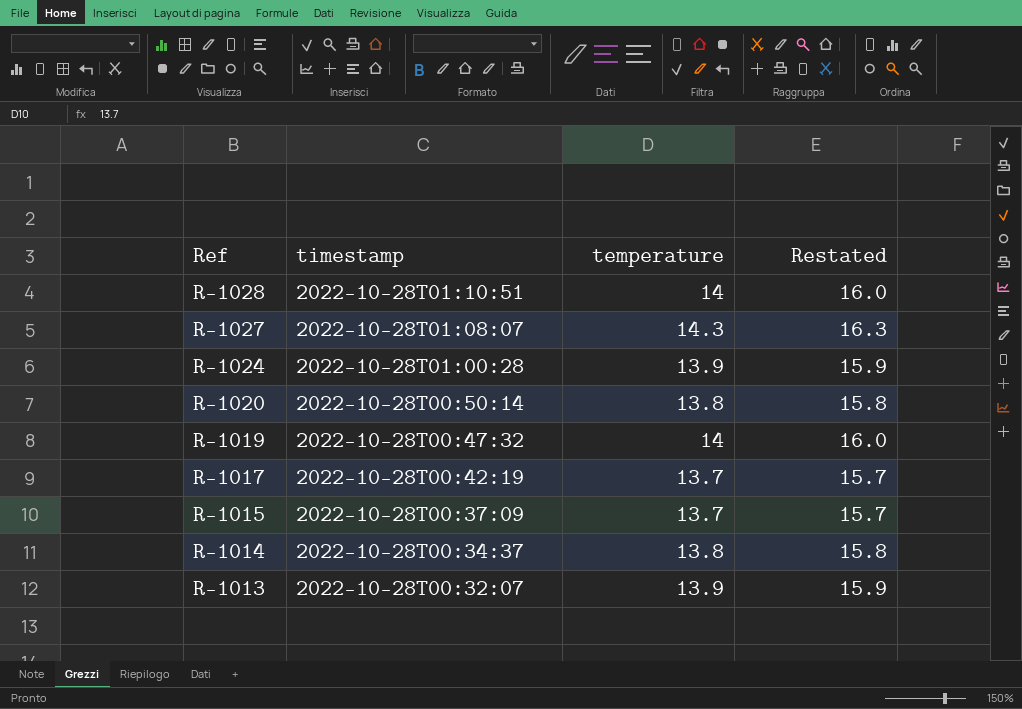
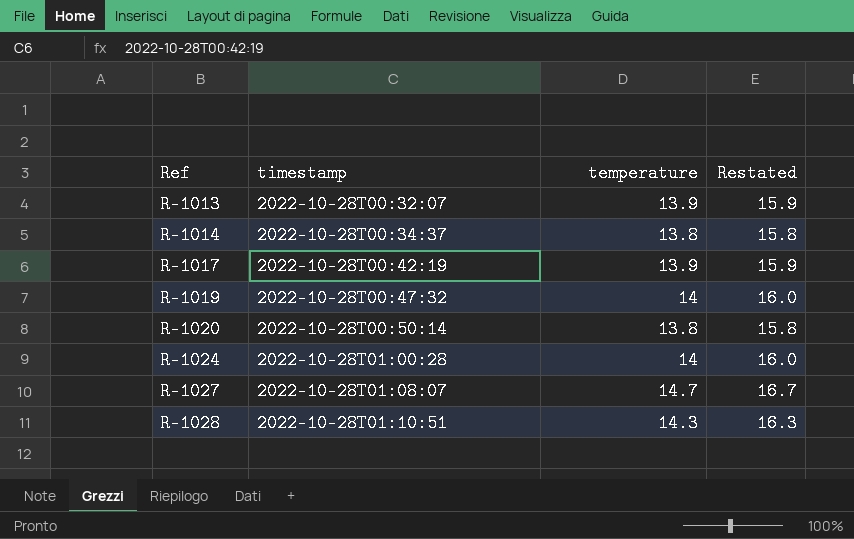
row order: Ref descending -> Ref ascending
row R-1015: 2022-10-28T00:37:09 | 13.7 | 15.7 -> none
R-1017 | temperature: 13.7 -> 13.9
R-1017 | Restated: 15.7 -> 15.9
R-1024 | temperature: 13.9 -> 14
R-1024 | Restated: 15.9 -> 16.0
R-1027 | temperature: 14.3 -> 14.7
R-1027 | Restated: 16.3 -> 16.7
R-1028 | temperature: 14 -> 14.3
R-1028 | Restated: 16.0 -> 16.3

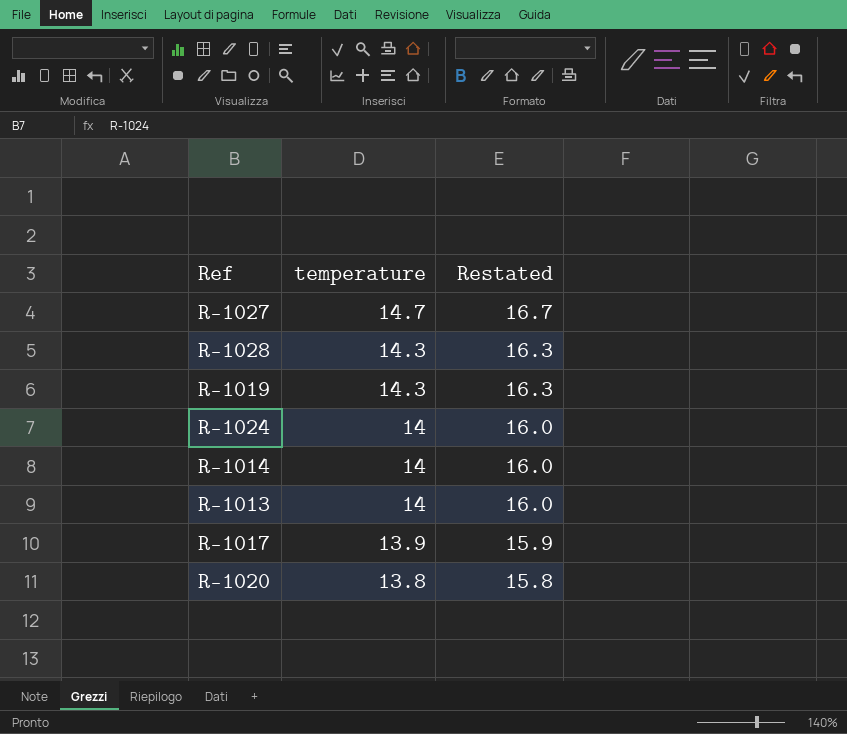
row order: Ref ascending -> temperature descending
column timestamp | position: 2 -> none
R-1019 | temperature: 14 -> 14.3
R-1019 | Restated: 16.0 -> 16.3
R-1014 | temperature: 13.8 -> 14
R-1014 | Restated: 15.8 -> 16.0
R-1013 | temperature: 13.9 -> 14
R-1013 | Restated: 15.9 -> 16.0

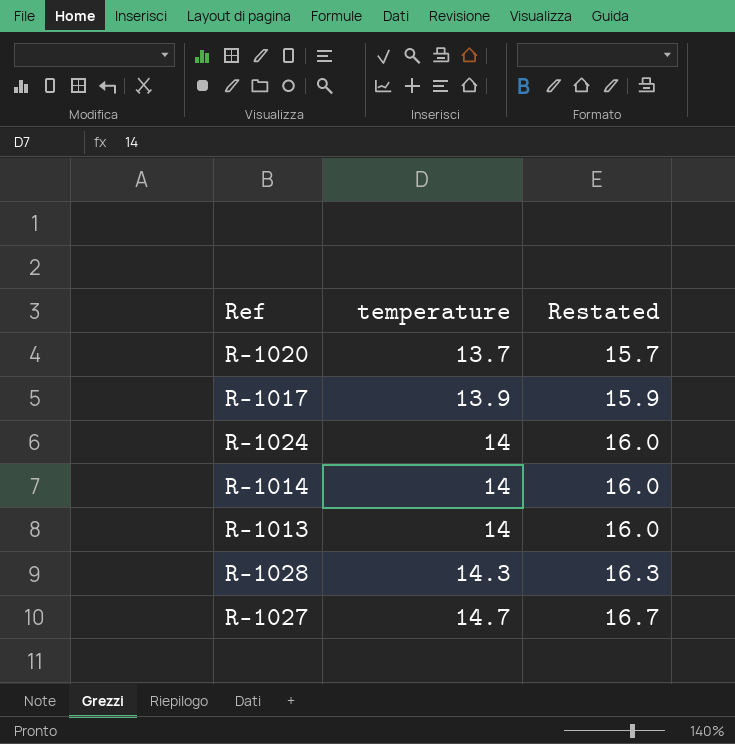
row order: temperature descending -> temperature ascending
row R-1019: 14.3 | 16.3 -> none
R-1020 | temperature: 13.8 -> 13.7
R-1020 | Restated: 15.8 -> 15.7

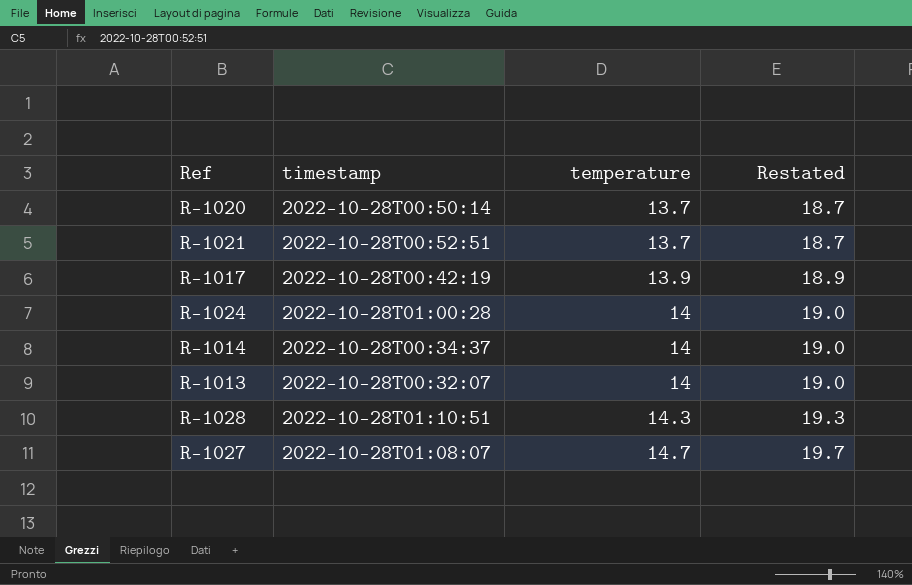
column timestamp | position: none -> 2
column Restated | formula: [temperature] + 2 -> [temperature] + 5
row R-1021: none -> 2022-10-28T00:52:51 | 13.7 | 18.7

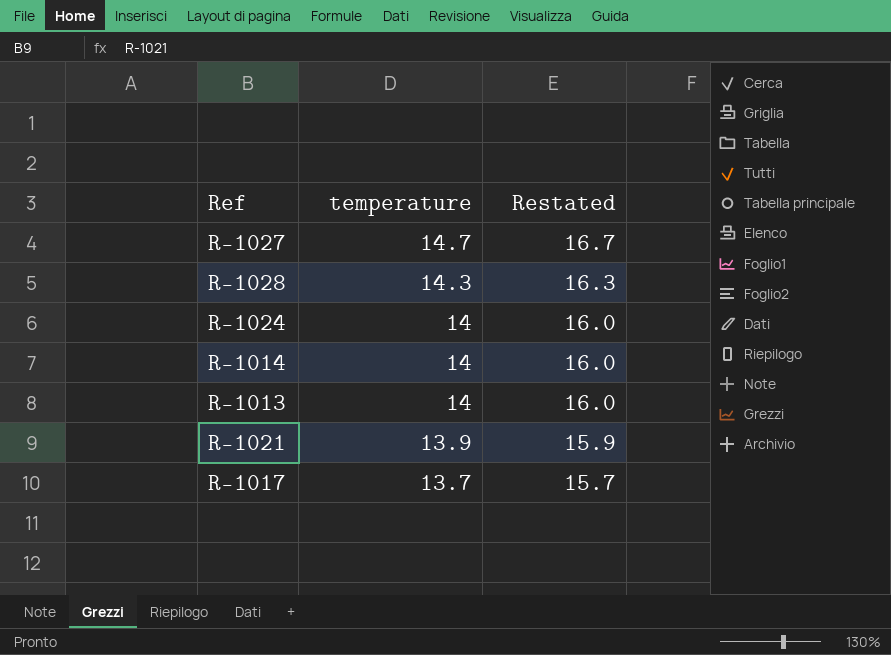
row order: temperature ascending -> temperature descending
column timestamp | position: 2 -> none
column Restated | formula: [temperature] + 5 -> [temperature] + 2
row R-1020: 2022-10-28T00:50:14 | 13.7 | 18.7 -> none
R-1021 | temperature: 13.7 -> 13.9
R-1017 | temperature: 13.9 -> 13.7

